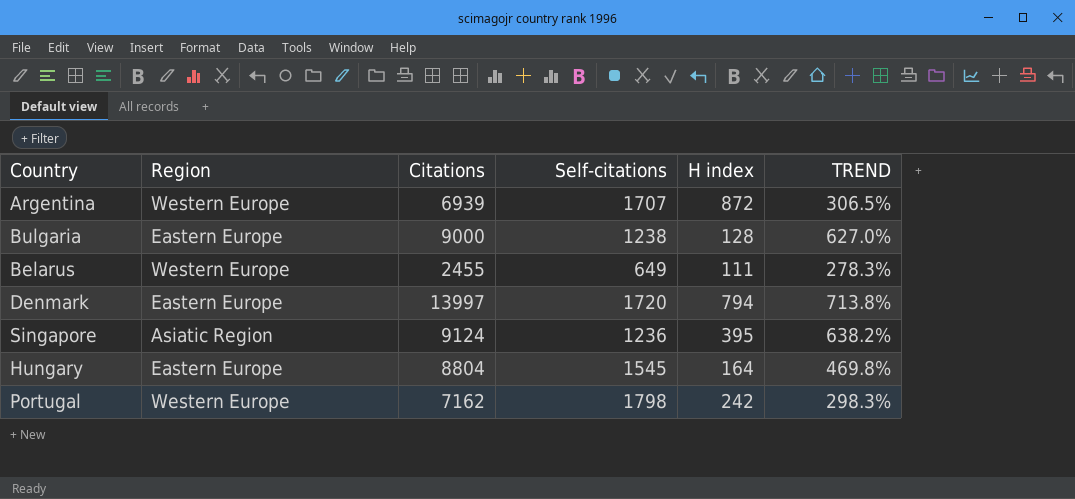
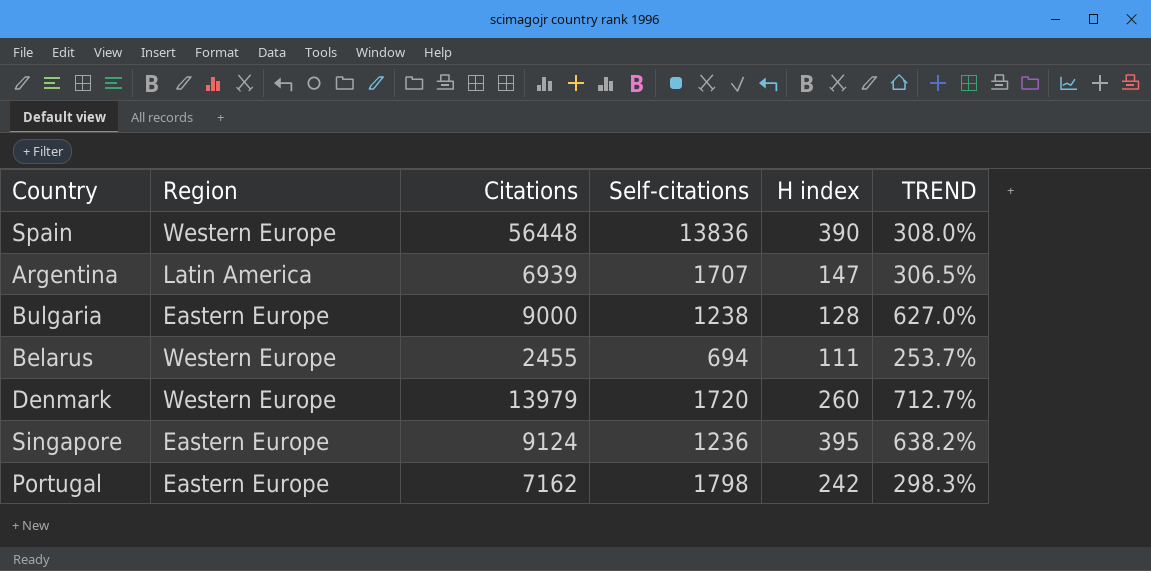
row Hungary: Eastern Europe | 8804 | 1545 | 164 | 469.8% -> none
row Spain: none -> Western Europe | 56448 | 13836 | 390 | 308.0%
Argentina | Region: Western Europe -> Latin America
Argentina | H index: 872 -> 147
Belarus | Self-citations: 649 -> 694
Belarus | TREND: 278.3% -> 253.7%
Denmark | Region: Eastern Europe -> Western Europe
Denmark | Citations: 13997 -> 13979
Denmark | H index: 794 -> 260
Denmark | TREND: 713.8% -> 712.7%
Singapore | Region: Asiatic Region -> Eastern Europe
Portugal | Region: Western Europe -> Eastern Europe

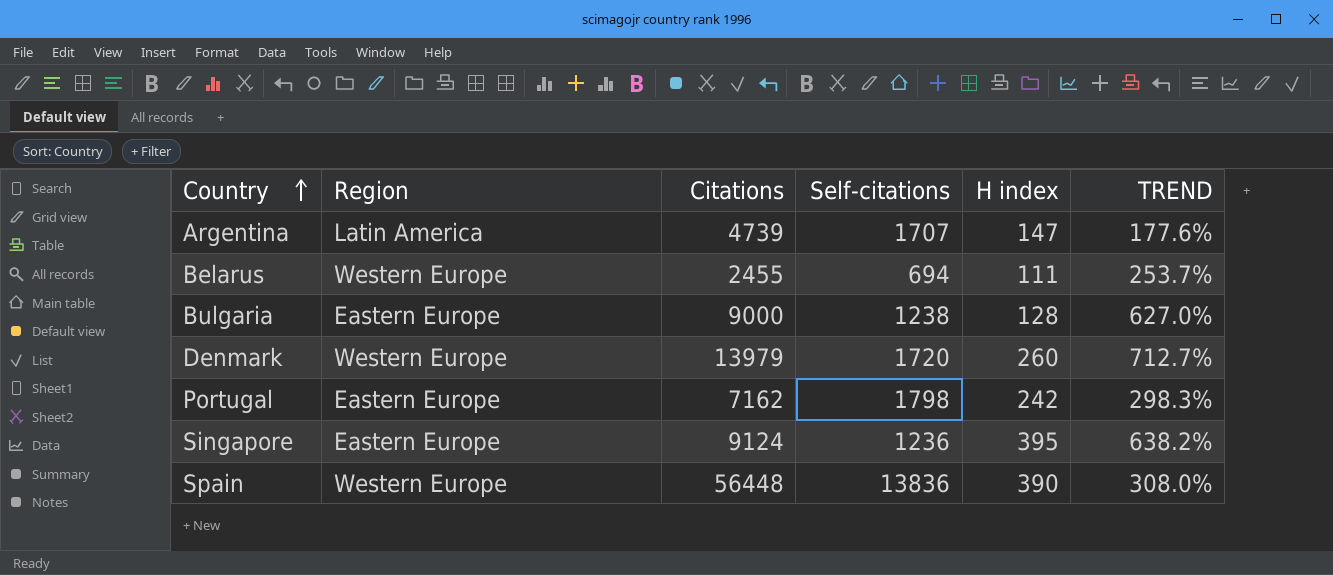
row order: none -> Country ascending
Argentina | Citations: 6939 -> 4739
Argentina | TREND: 306.5% -> 177.6%

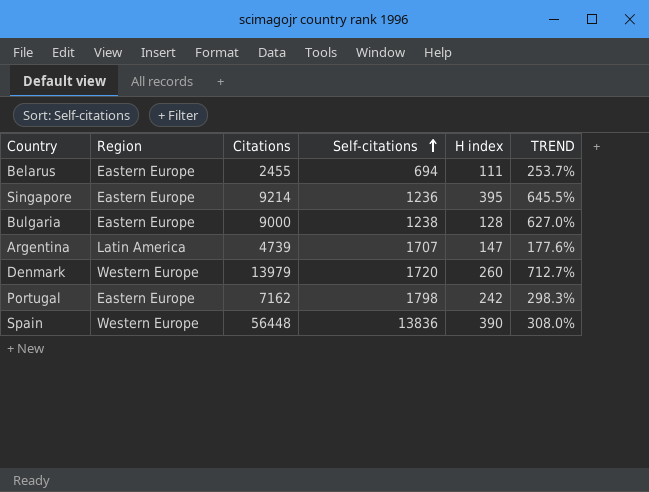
row order: Country ascending -> Self-citations ascending
Belarus | Region: Western Europe -> Eastern Europe
Singapore | Citations: 9124 -> 9214
Singapore | TREND: 638.2% -> 645.5%

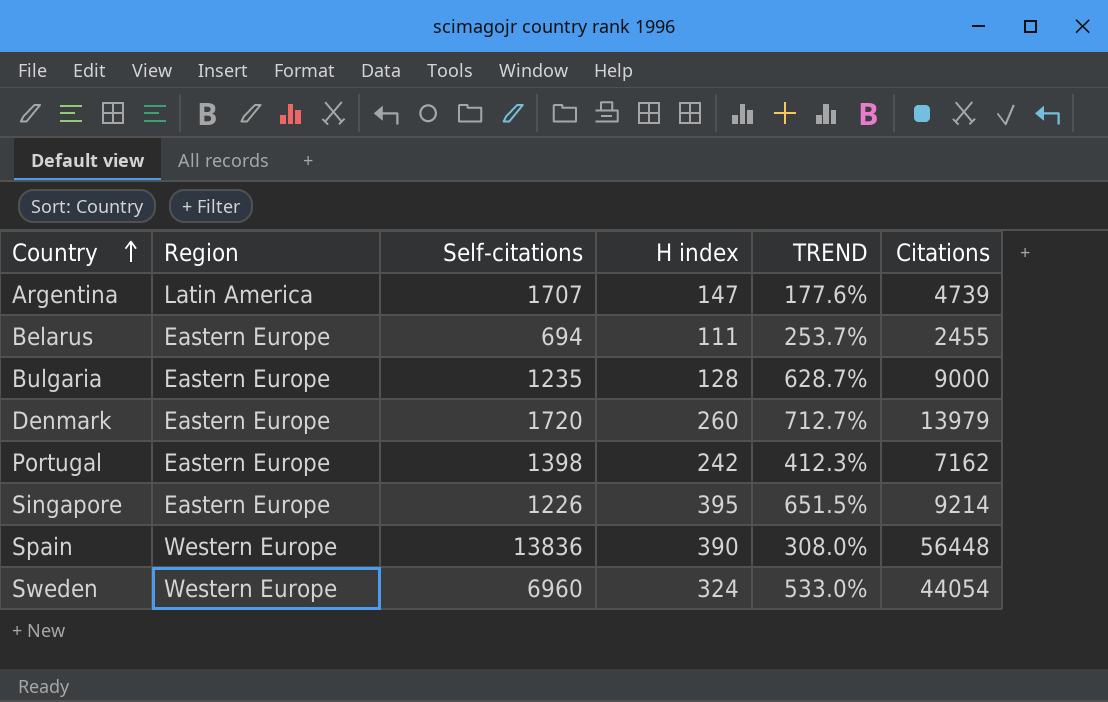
row order: Self-citations ascending -> Country ascending
column Citations | position: 3 -> 6
Bulgaria | Self-citations: 1238 -> 1235
Bulgaria | TREND: 627.0% -> 628.7%
Denmark | Region: Western Europe -> Eastern Europe
Portugal | Self-citations: 1798 -> 1398
Portugal | TREND: 298.3% -> 412.3%
Singapore | Self-citations: 1236 -> 1226
Singapore | TREND: 645.5% -> 651.5%
row Sweden: none -> Western Europe | 6960 | 324 | 533.0% | 44054

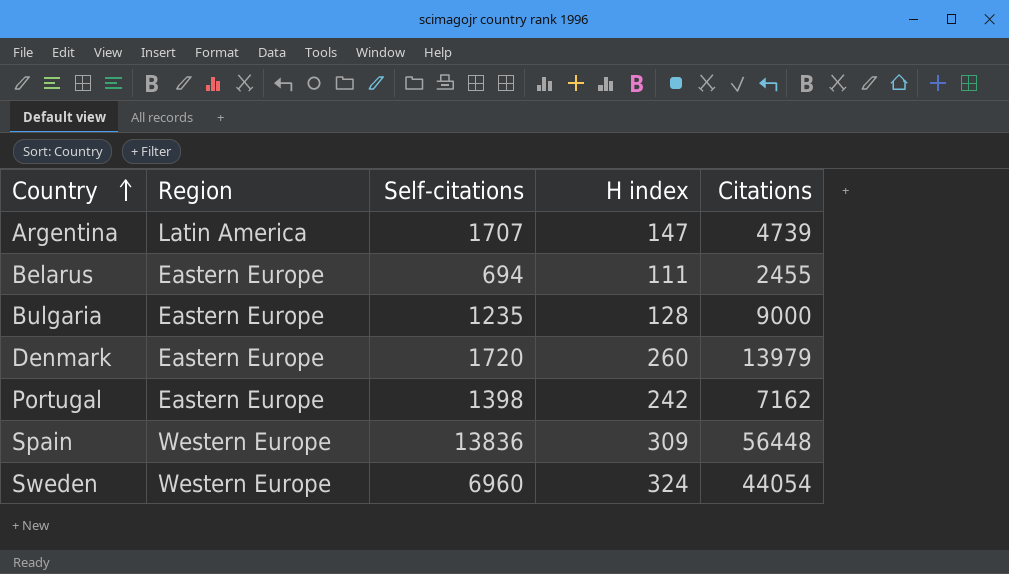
column TREND | formula: ([Citations] - [Self-citations]) / [Self-citations] -> none
row Singapore: Eastern Europe | 1226 | 395 | 651.5% | 9214 -> none
Spain | H index: 390 -> 309

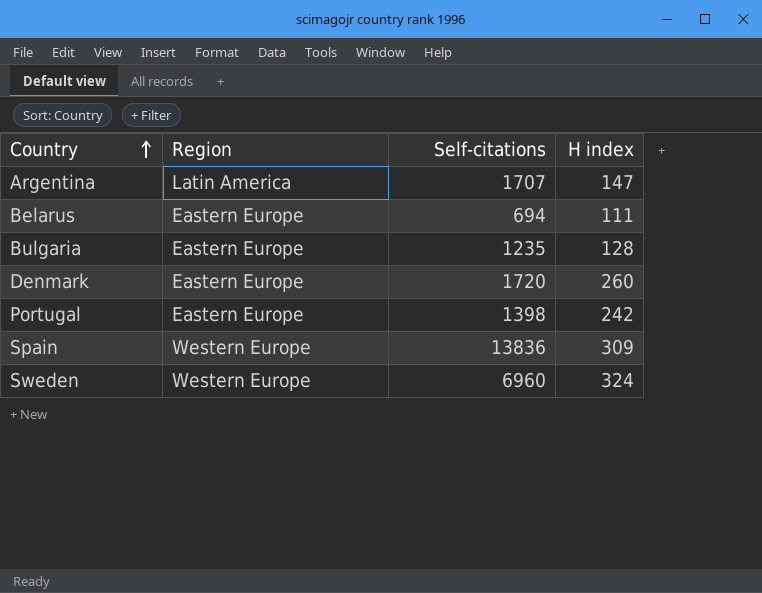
column Citations | position: 5 -> none

